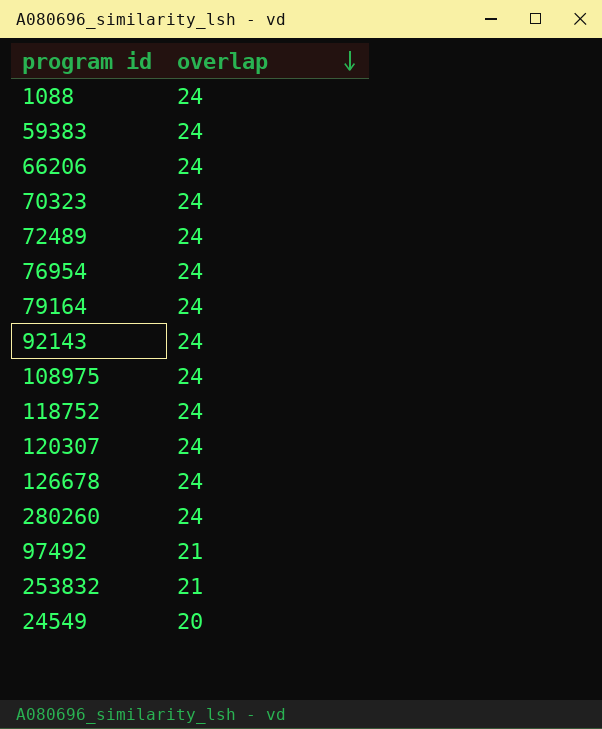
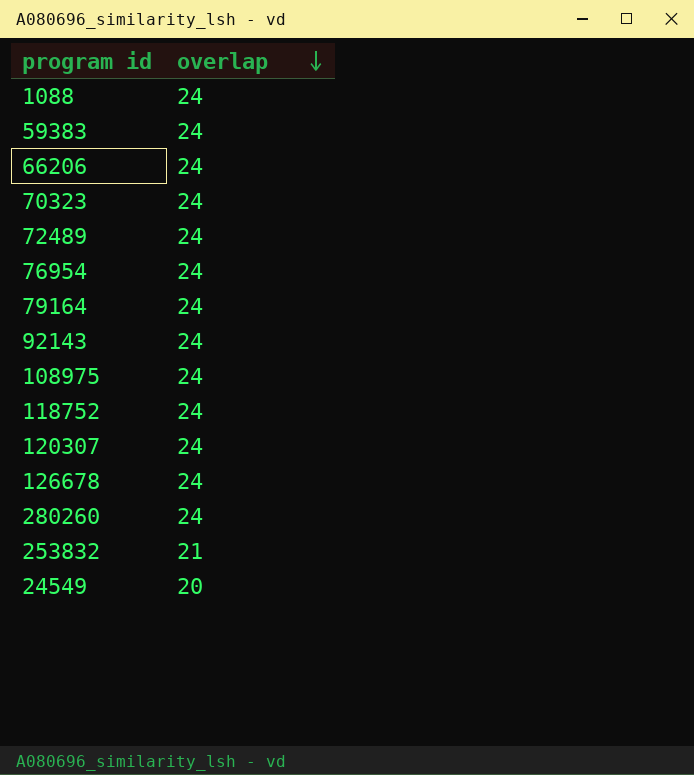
row 97492: 21 -> none

